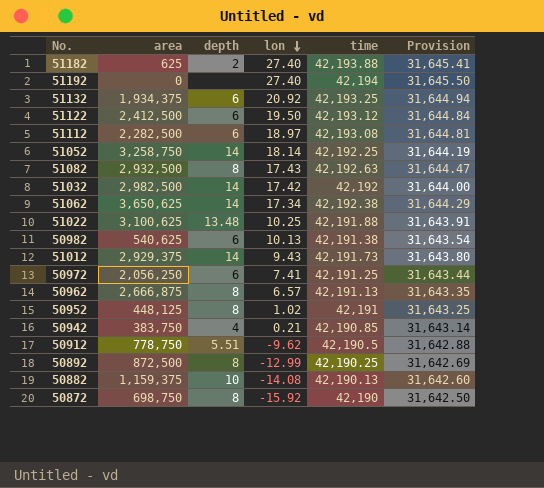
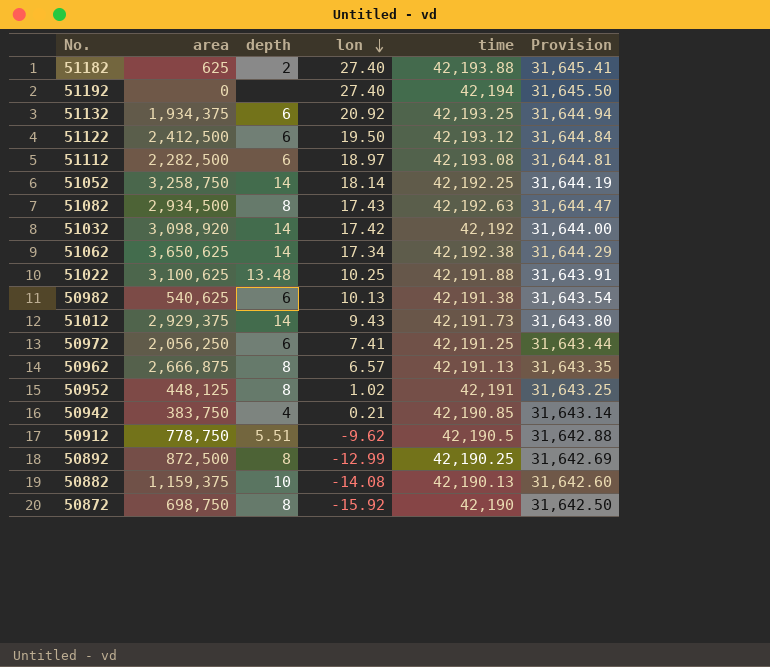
51082 | area: 2,932,500 -> 2,934,500
51032 | area: 2,982,500 -> 3,098,920

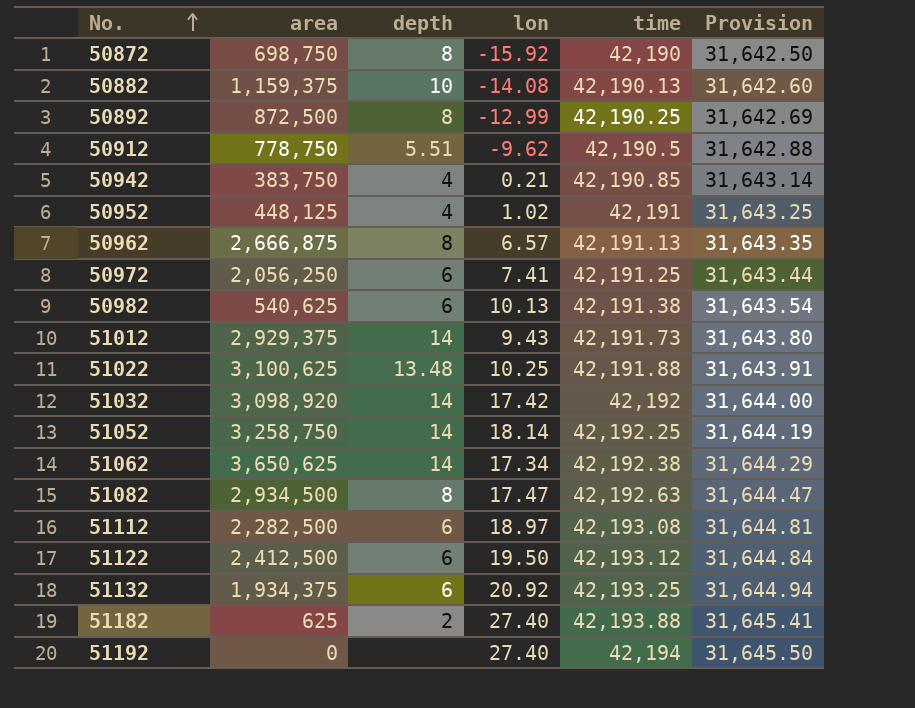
row order: lon descending -> No. ascending
50952 | depth: 8 -> 4
51082 | lon: 17.43 -> 17.47

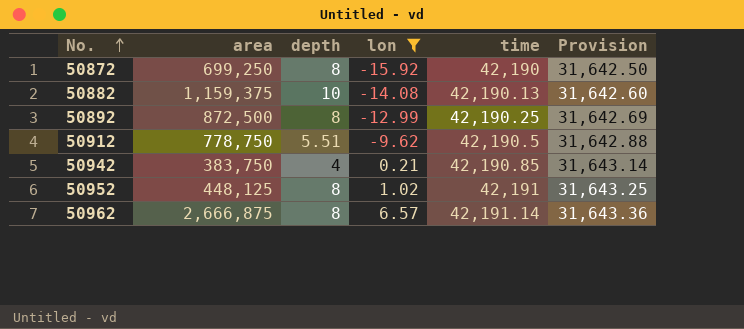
filter: none -> lon <= 6.57
50872 | area: 698,750 -> 699,250
50952 | depth: 4 -> 8
50962 | time: 42,191.13 -> 42,191.14
50962 | Provision: 31,643.35 -> 31,643.36

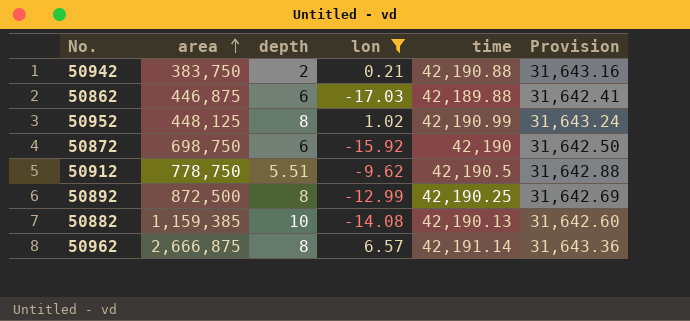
row order: No. ascending -> area ascending
50942 | depth: 4 -> 2
50942 | time: 42,190.85 -> 42,190.88
50942 | Provision: 31,643.14 -> 31,643.16
row 50862: none -> 446,875 | 6 | -17.03 | 42,189.88 | 31,642.41
50952 | time: 42,191 -> 42,190.99
50952 | Provision: 31,643.25 -> 31,643.24
50872 | area: 699,250 -> 698,750
50872 | depth: 8 -> 6
50882 | area: 1,159,375 -> 1,159,385

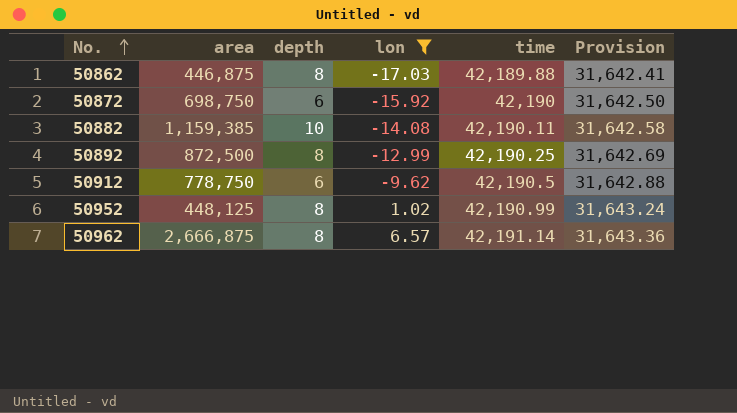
row order: area ascending -> No. ascending
row 50942: 383,750 | 2 | 0.21 | 42,190.88 | 31,643.16 -> none
50862 | depth: 6 -> 8
50882 | time: 42,190.13 -> 42,190.11
50882 | Provision: 31,642.60 -> 31,642.58
50912 | depth: 5.51 -> 6

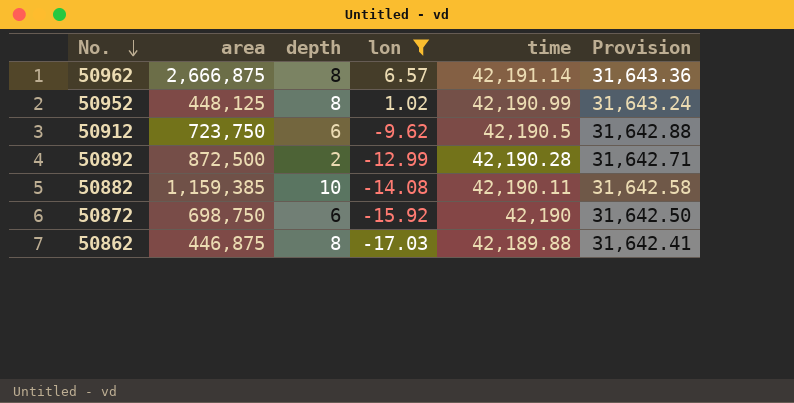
row order: No. ascending -> No. descending
50912 | area: 778,750 -> 723,750
50892 | depth: 8 -> 2
50892 | time: 42,190.25 -> 42,190.28
50892 | Provision: 31,642.69 -> 31,642.71

